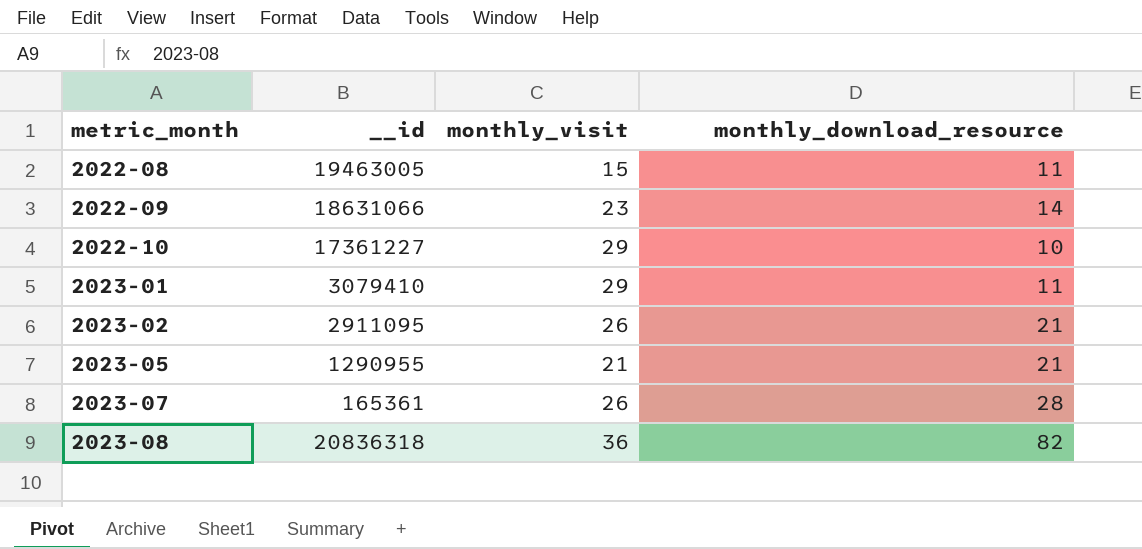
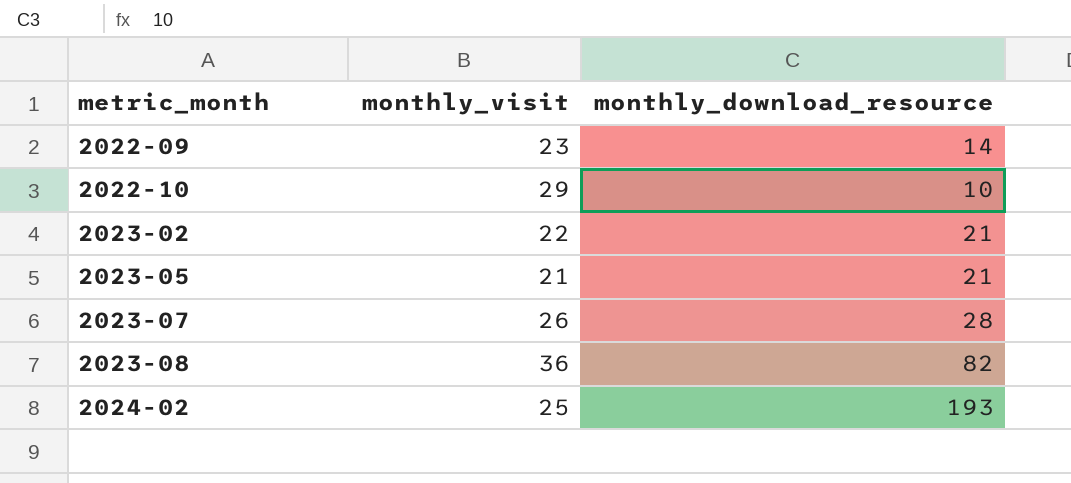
column __id | position: 2 -> none
row 2022-08: 19463005 | 15 | 11 -> none
row 2023-01: 3079410 | 29 | 11 -> none
2023-02 | monthly_visit: 26 -> 22
row 2024-02: none -> 25 | 193

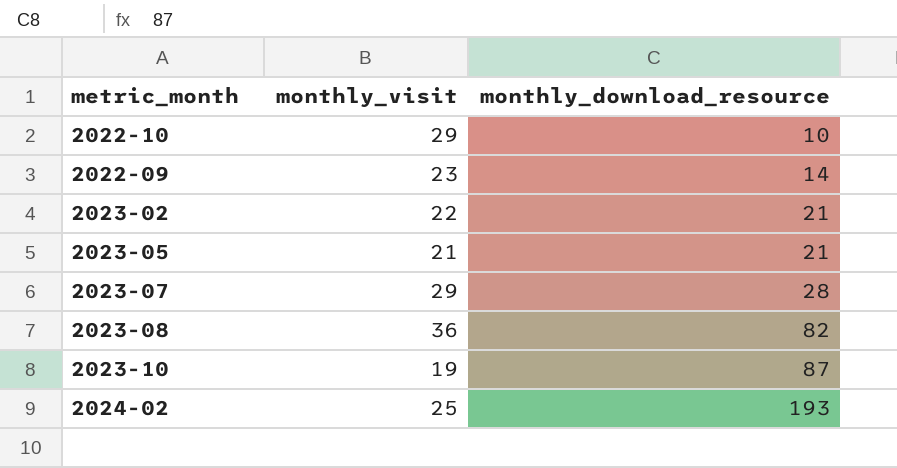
row order: metric_month ascending -> monthly_download_resource ascending
2023-07 | monthly_visit: 26 -> 29
row 2023-10: none -> 19 | 87

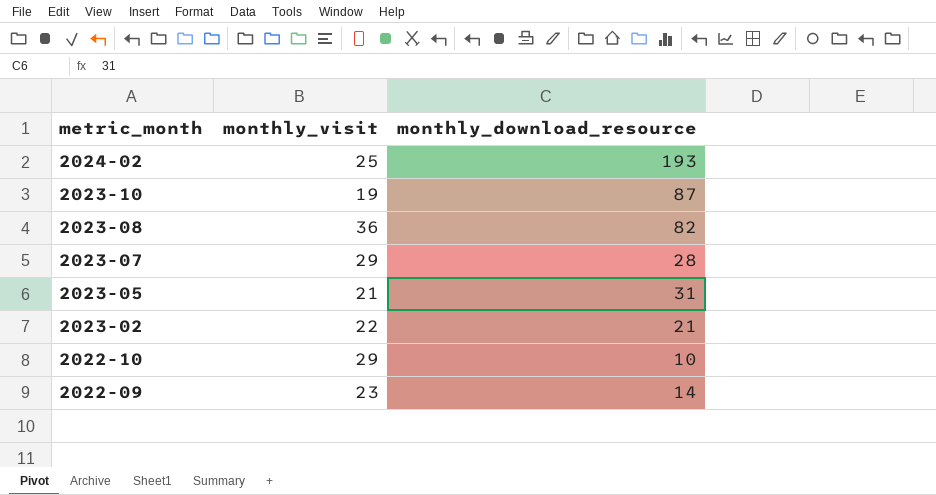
row order: monthly_download_resource ascending -> metric_month descending
2023-05 | monthly_download_resource: 21 -> 31

